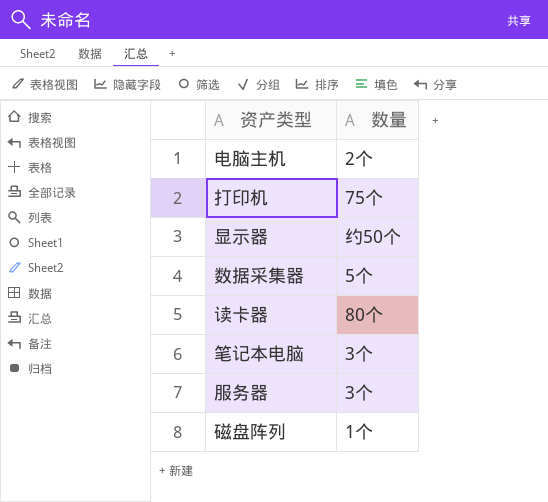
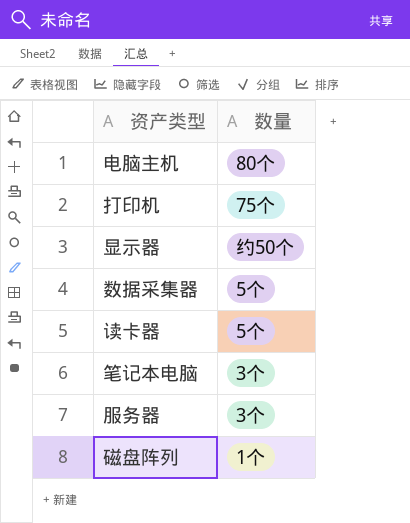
电脑主机 | 数量: 2个 -> 80个
读卡器 | 数量: 80个 -> 5个

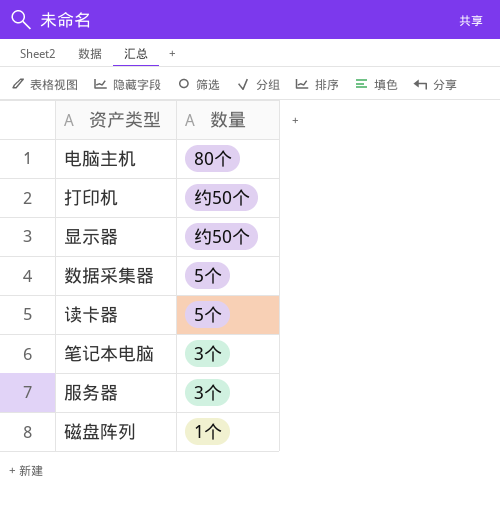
打印机 | 数量: 75个 -> 约50个

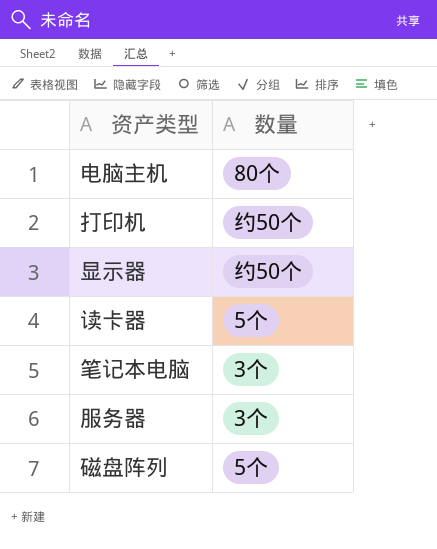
row 数据采集器: 5个 -> none
磁盘阵列 | 数量: 1个 -> 5个

